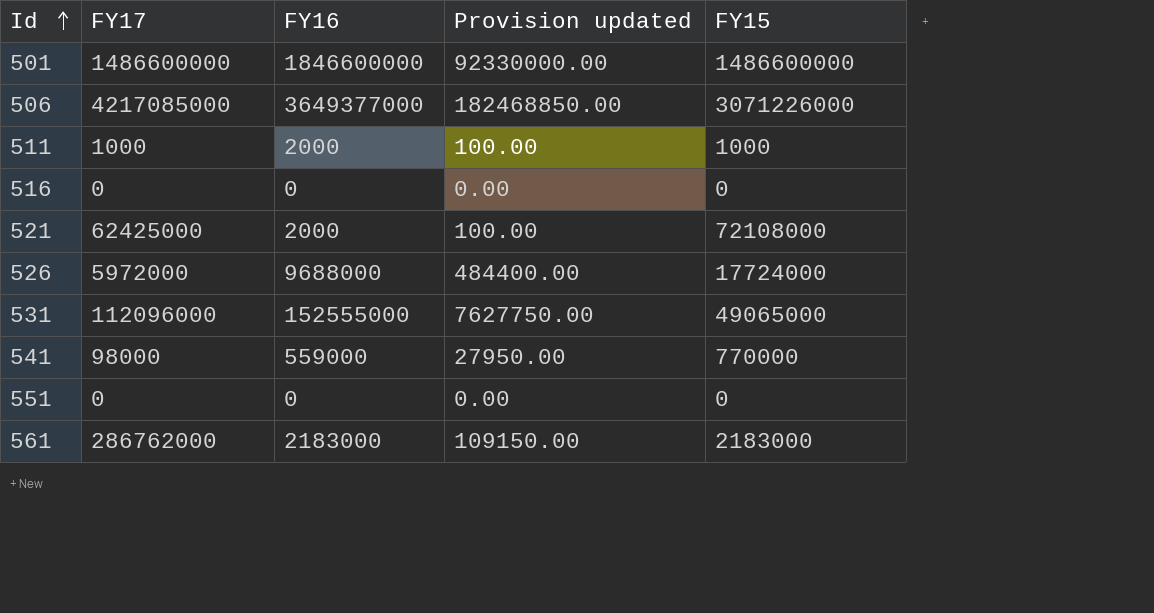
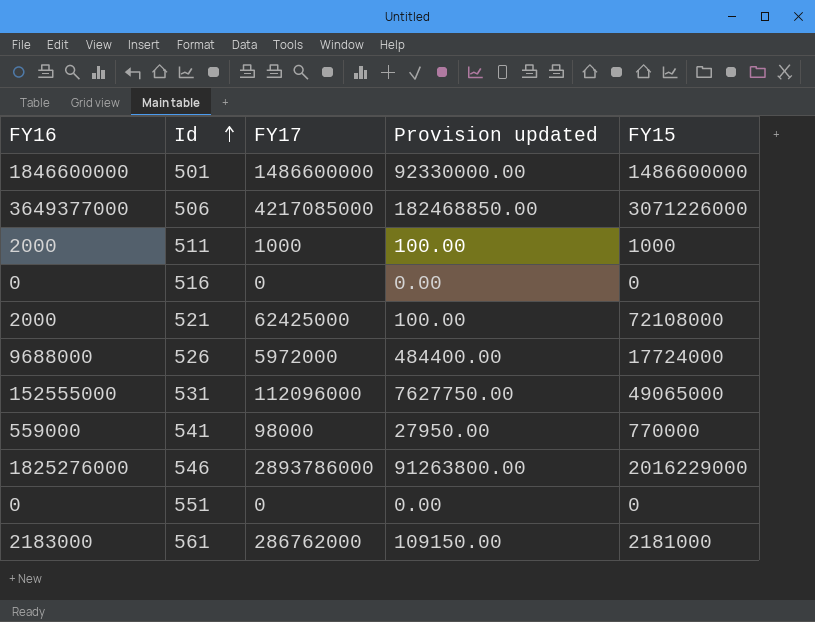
column FY16 | position: 3 -> 1
row 546: none -> 1825276000 | 2893786000 | 91263800.00 | 2016229000
561 | FY15: 2183000 -> 2181000

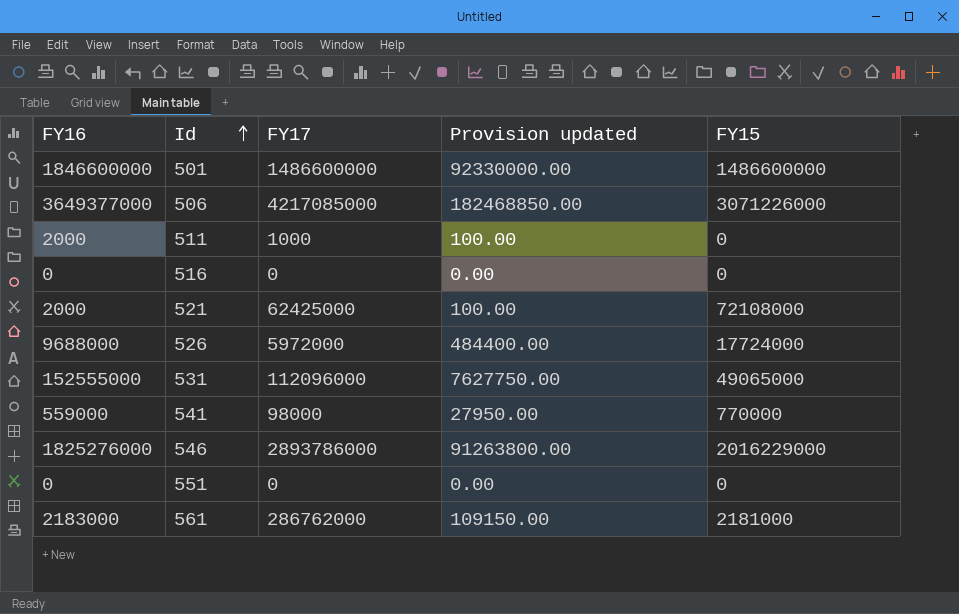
511 | FY15: 1000 -> 0

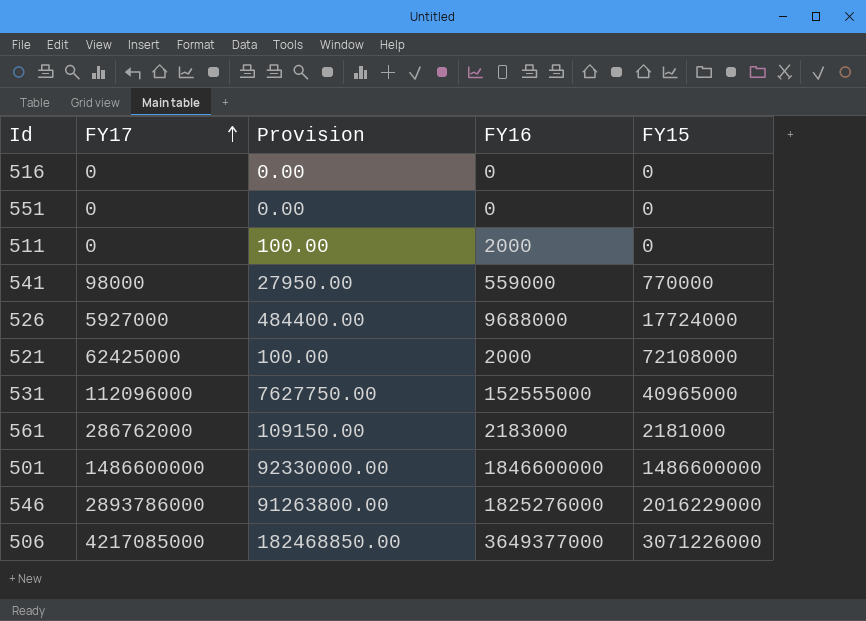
row order: Id ascending -> FY17 ascending
column name: Provision updated -> Provision
column FY16 | position: 1 -> 4
511 | FY17: 1000 -> 0
526 | FY17: 5972000 -> 5927000
531 | FY15: 49065000 -> 40965000

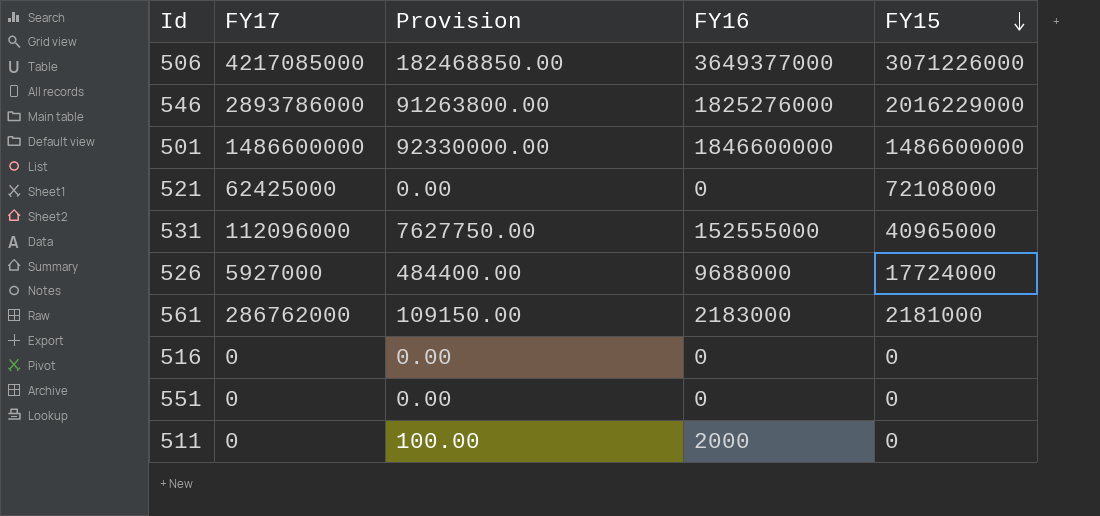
row order: FY17 ascending -> FY15 descending
row 541: 98000 | 27950.00 | 559000 | 770000 -> none
521 | Provision: 100.00 -> 0.00
521 | FY16: 2000 -> 0

